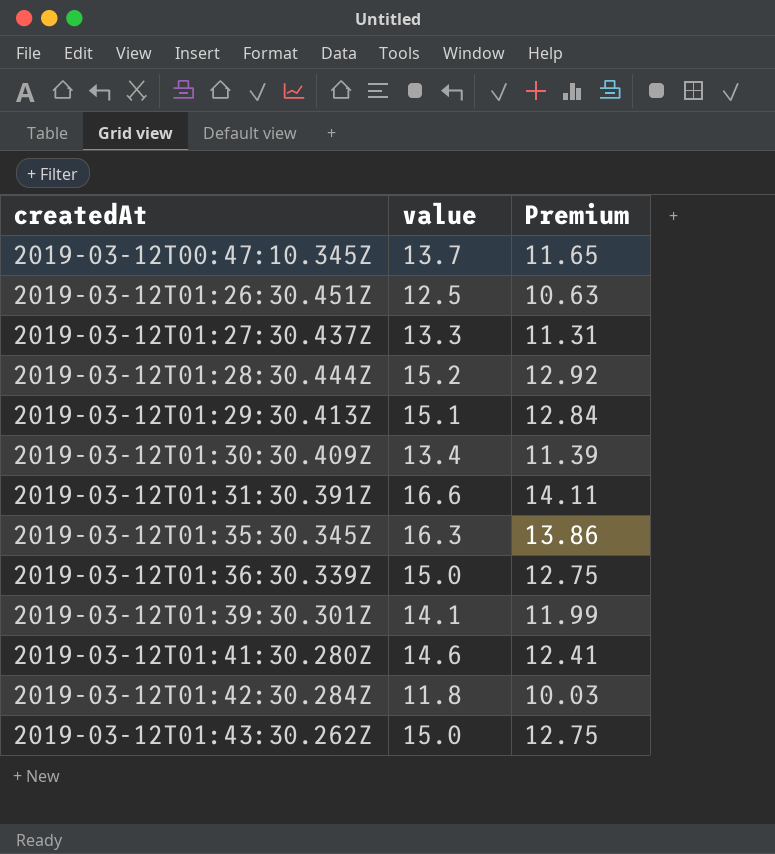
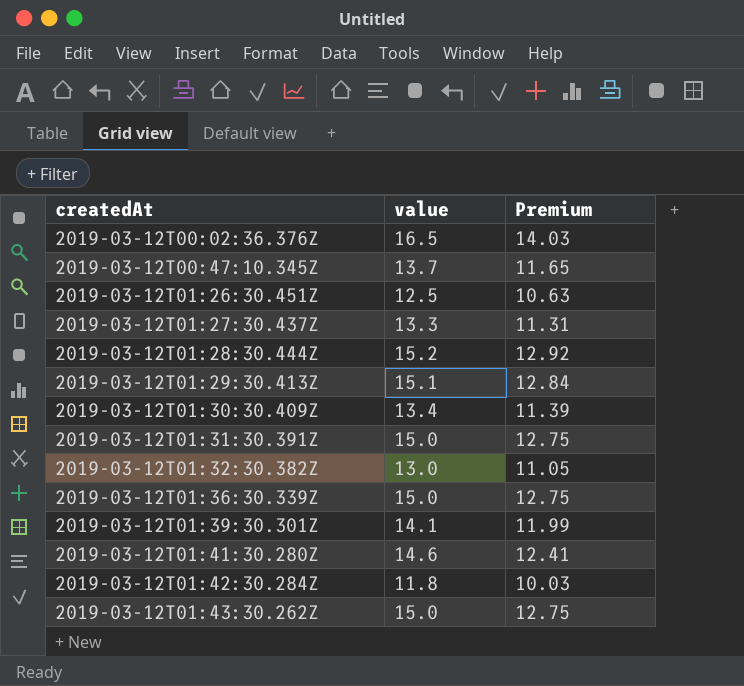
row 2019-03-12T01:35:30.345Z: 16.3 | 13.86 -> none
row 2019-03-12T00:02:36.376Z: none -> 16.5 | 14.03
2019-03-12T01:31:30.391Z | value: 16.6 -> 15.0
2019-03-12T01:31:30.391Z | Premium: 14.11 -> 12.75
row 2019-03-12T01:32:30.382Z: none -> 13.0 | 11.05

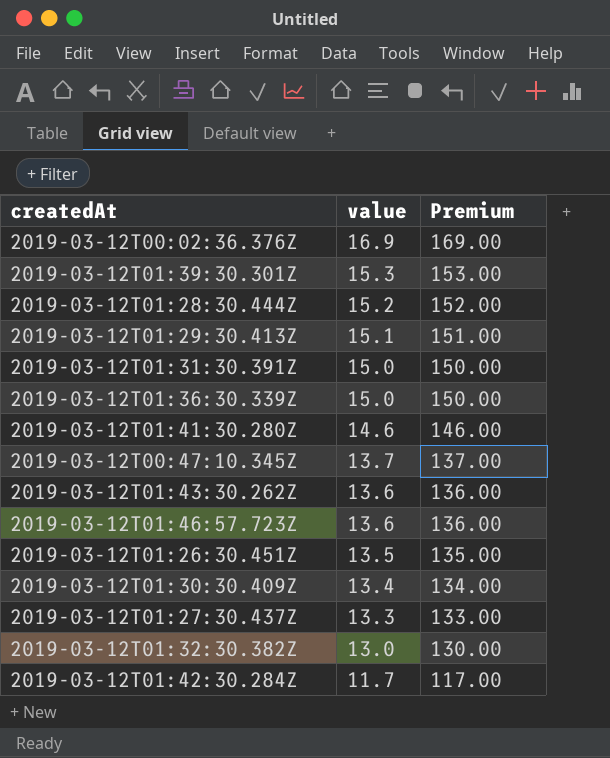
row order: createdAt ascending -> value descending
column Premium | formula: [value] * 0.85 -> [value] * 10
2019-03-12T00:02:36.376Z | value: 16.5 -> 16.9
2019-03-12T01:39:30.301Z | value: 14.1 -> 15.3
2019-03-12T01:43:30.262Z | value: 15.0 -> 13.6
row 2019-03-12T01:46:57.723Z: none -> 13.6 | 136.00
2019-03-12T01:26:30.451Z | value: 12.5 -> 13.5
2019-03-12T01:42:30.284Z | value: 11.8 -> 11.7

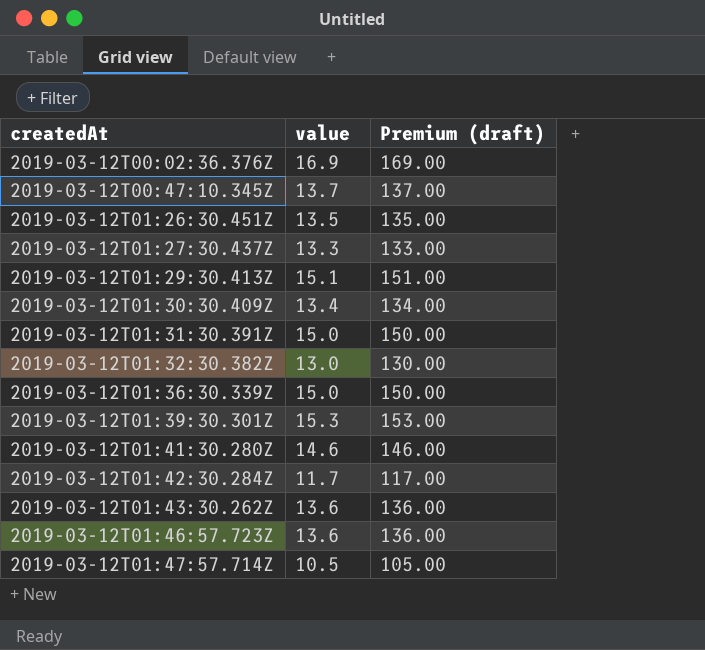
row order: value descending -> createdAt ascending
column name: Premium -> Premium (draft)
row 2019-03-12T01:28:30.444Z: 15.2 | 152.00 -> none
row 2019-03-12T01:47:57.714Z: none -> 10.5 | 105.00

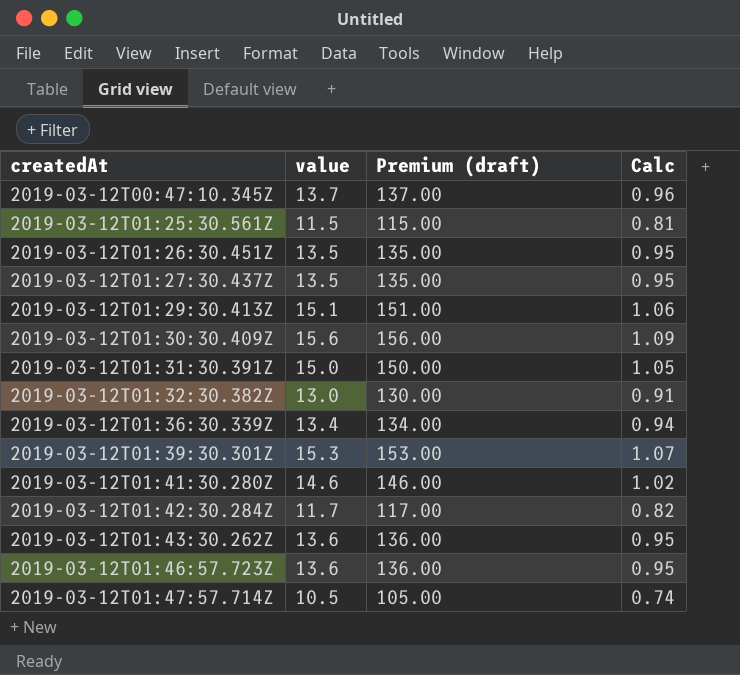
column Calc | formula: none -> [value] * 0.07
row 2019-03-12T00:02:36.376Z: 16.9 | 169.00 -> none
row 2019-03-12T01:25:30.561Z: none -> 11.5 | 115.00 | 0.81
2019-03-12T01:27:30.437Z | value: 13.3 -> 13.5
2019-03-12T01:27:30.437Z | Premium (draft): 133.00 -> 135.00
2019-03-12T01:30:30.409Z | value: 13.4 -> 15.6
2019-03-12T01:30:30.409Z | Premium (draft): 134.00 -> 156.00
2019-03-12T01:36:30.339Z | value: 15.0 -> 13.4
2019-03-12T01:36:30.339Z | Premium (draft): 150.00 -> 134.00

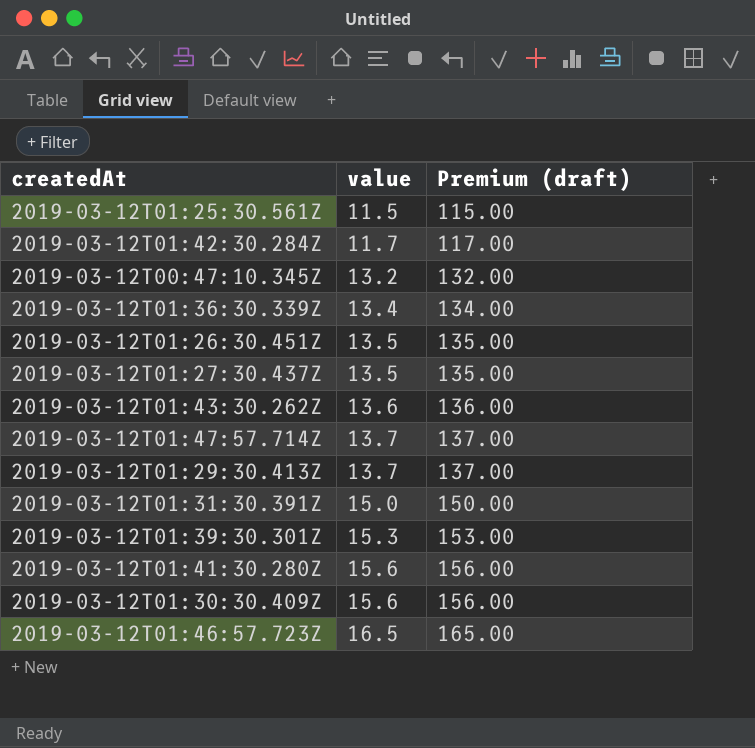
row order: createdAt ascending -> value ascending
column Calc | formula: [value] * 0.07 -> none
row 2019-03-12T01:32:30.382Z: 13.0 | 130.00 | 0.91 -> none
2019-03-12T00:47:10.345Z | value: 13.7 -> 13.2
2019-03-12T00:47:10.345Z | Premium (draft): 137.00 -> 132.00
2019-03-12T01:47:57.714Z | value: 10.5 -> 13.7
2019-03-12T01:47:57.714Z | Premium (draft): 105.00 -> 137.00
2019-03-12T01:29:30.413Z | value: 15.1 -> 13.7
2019-03-12T01:29:30.413Z | Premium (draft): 151.00 -> 137.00
2019-03-12T01:41:30.280Z | value: 14.6 -> 15.6
2019-03-12T01:41:30.280Z | Premium (draft): 146.00 -> 156.00
2019-03-12T01:46:57.723Z | value: 13.6 -> 16.5
2019-03-12T01:46:57.723Z | Premium (draft): 136.00 -> 165.00

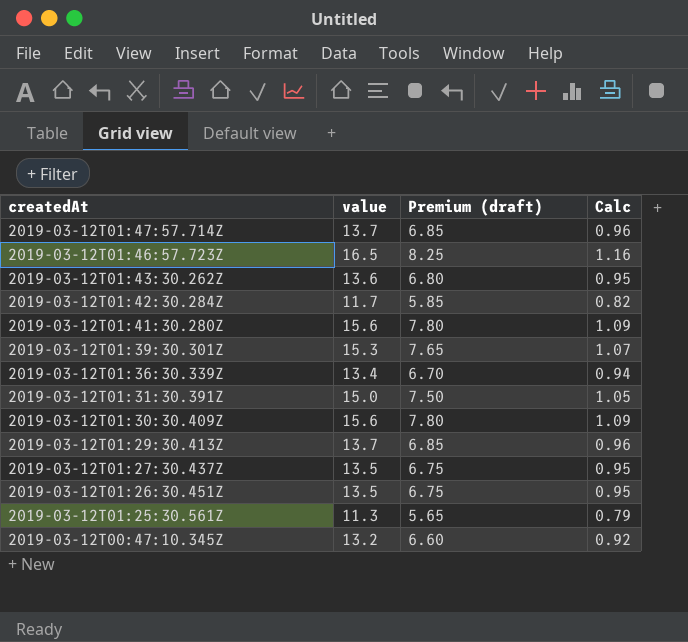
row order: value ascending -> createdAt descending
column Premium (draft) | formula: [value] * 10 -> [value] * 0.5
column Calc | formula: none -> [value] * 0.07
2019-03-12T01:25:30.561Z | value: 11.5 -> 11.3

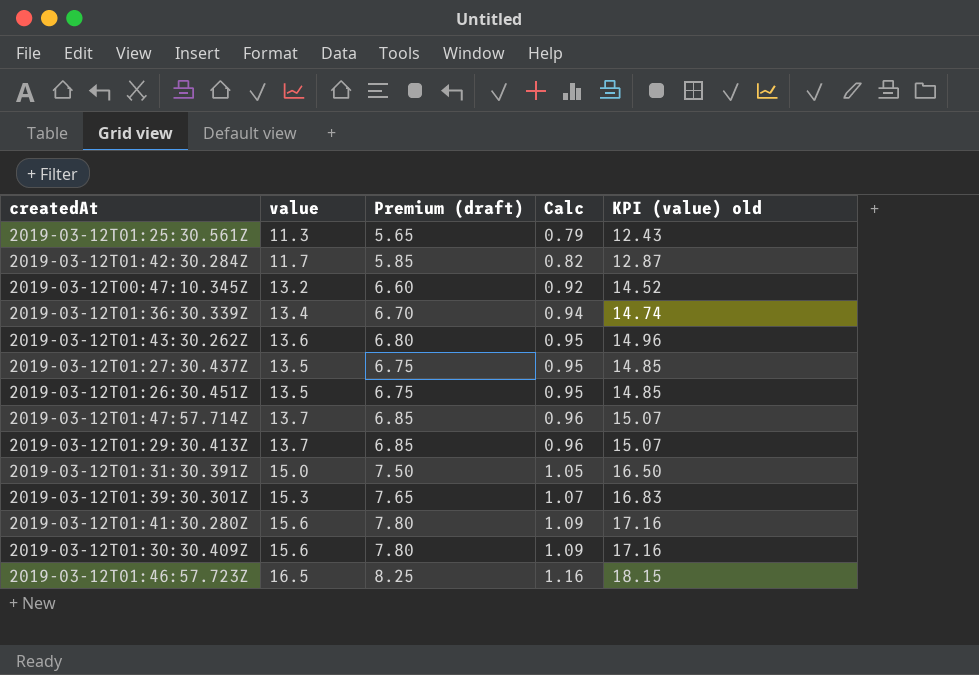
row order: createdAt descending -> Calc ascending
column KPI (value) old | formula: none -> [value] * 1.1

